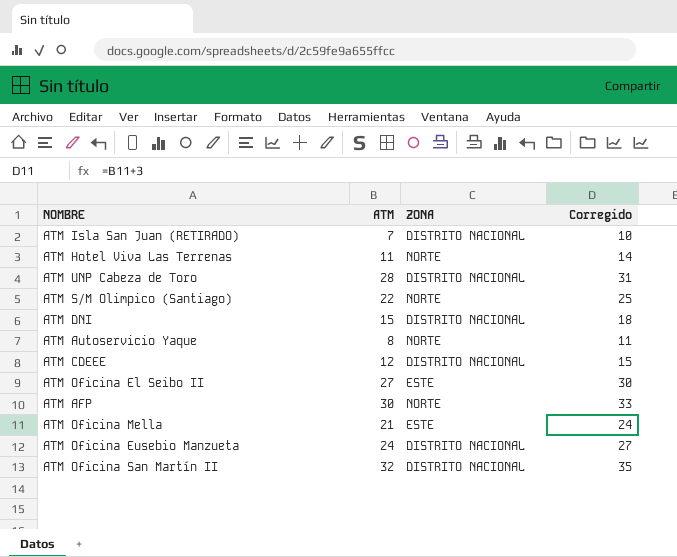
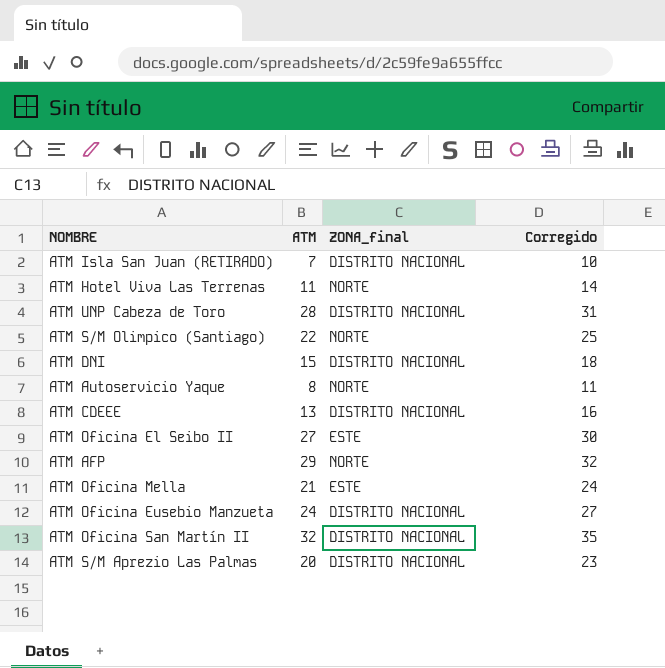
column name: ZONA -> ZONA_final
ATM CDEEE | ATM: 12 -> 13
ATM CDEEE | Corregido: 15 -> 16
ATM AFP | ATM: 30 -> 29
ATM AFP | Corregido: 33 -> 32
row ATM S/M Aprezio Las Palmas: none -> 20 | DISTRITO NACIONAL | 23

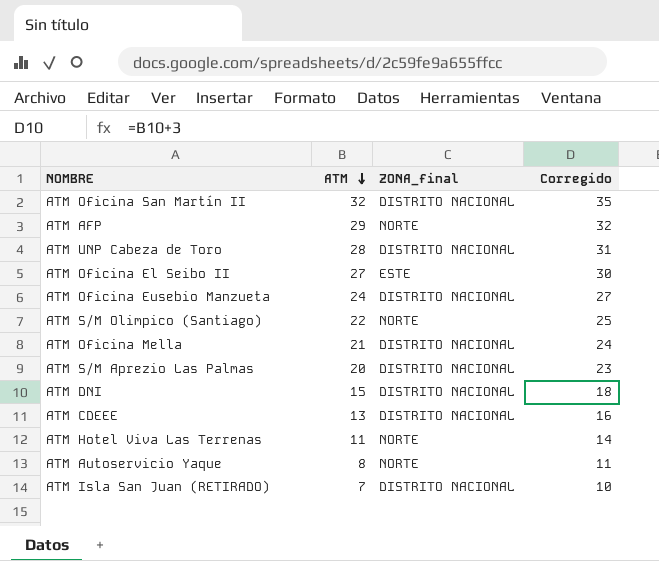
row order: none -> ATM descending
ATM Oficina Mella | ZONA_final: ESTE -> DISTRITO NACIONAL

